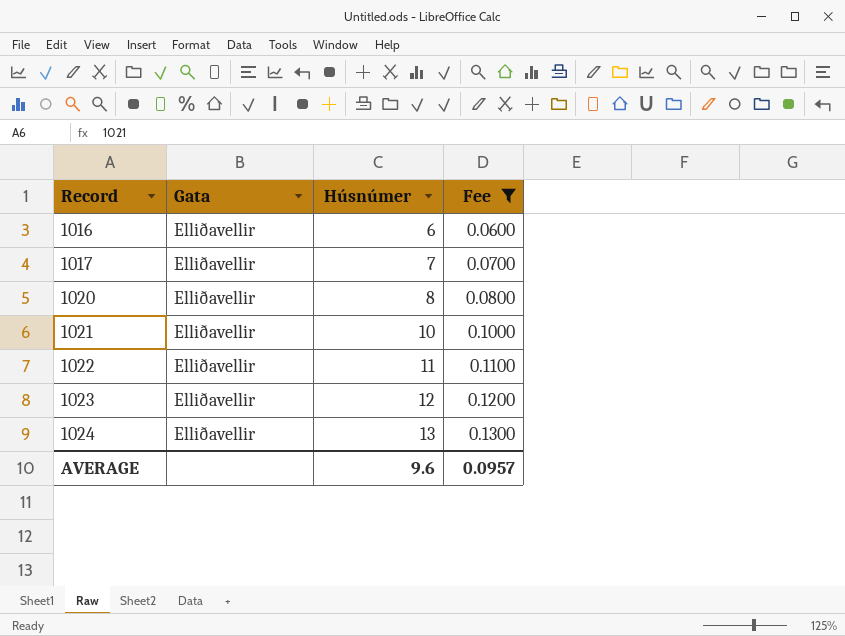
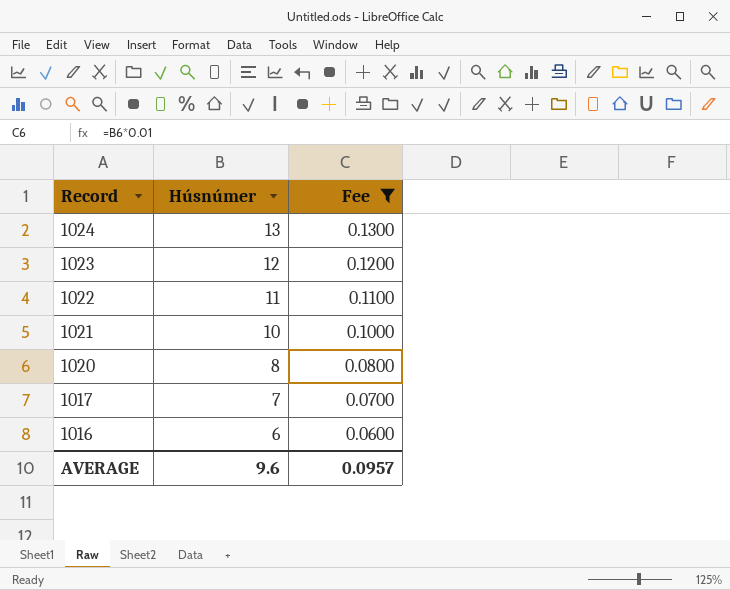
row order: Record ascending -> Record descending
column Gata | position: 2 -> none

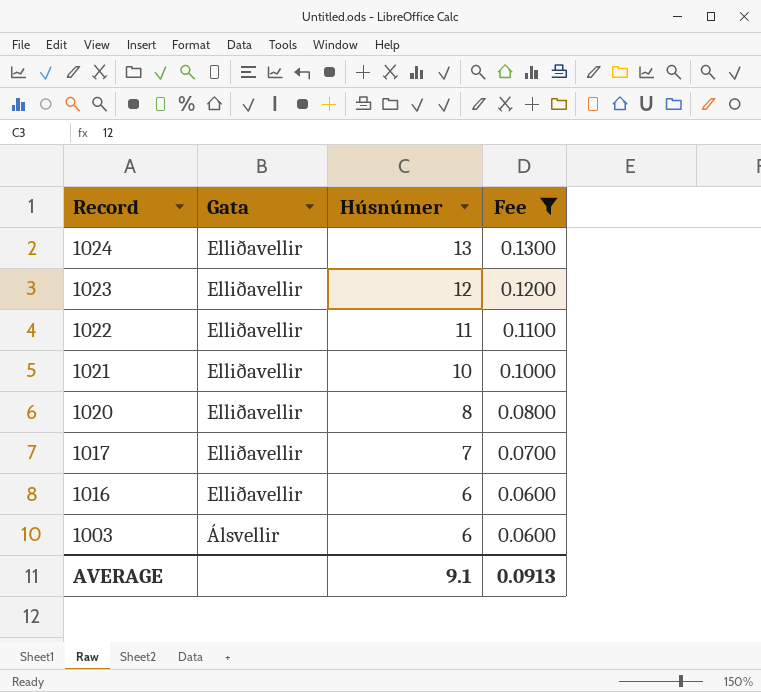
column Gata | position: none -> 2
row 1003: none -> Álsvellir | 6 | 0.0600
AVERAGE | Húsnúmer: 9.6 -> 9.1
AVERAGE | Fee: 0.0957 -> 0.0913

